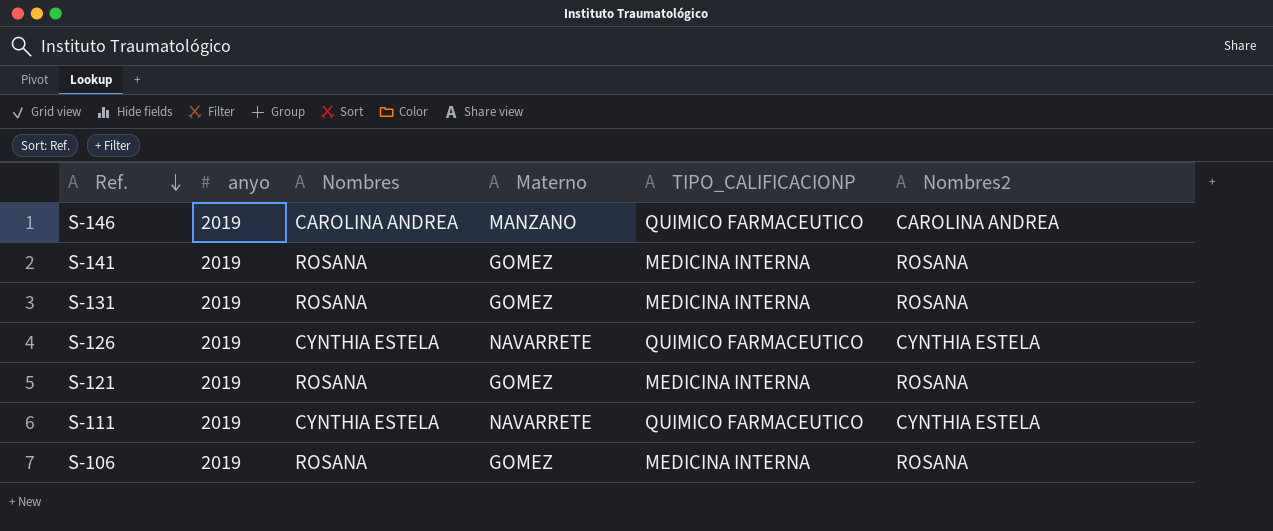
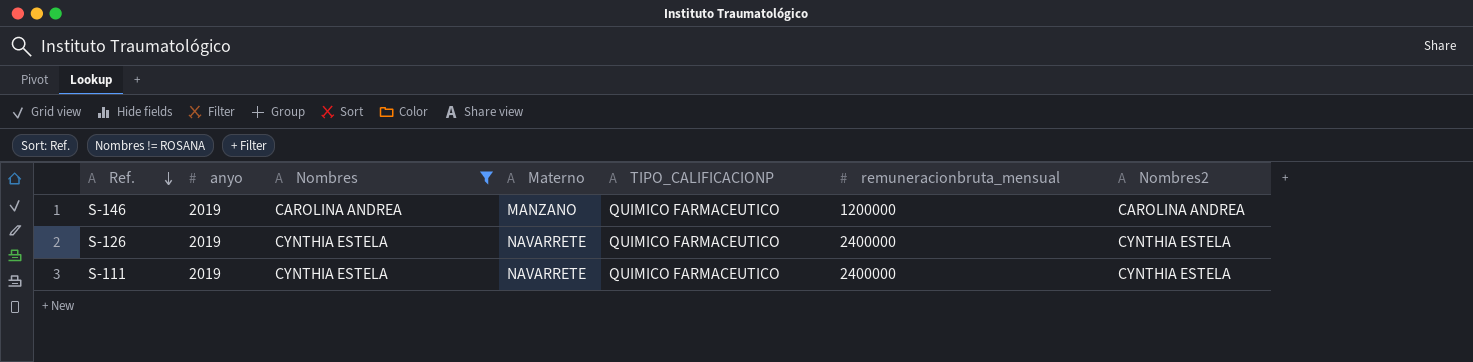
filter: none -> Nombres != ROSANA
column remuneracionbruta_mensual | position: none -> 6

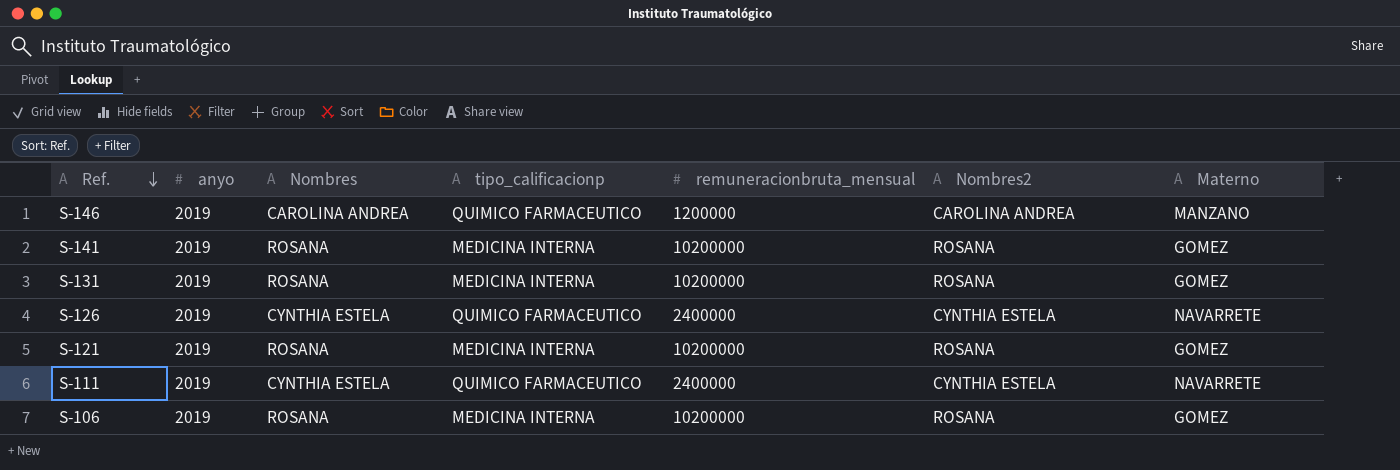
filter: Nombres != ROSANA -> none
column name: TIPO_CALIFICACIONP -> tipo_calificacionp
column Materno | position: 4 -> 7

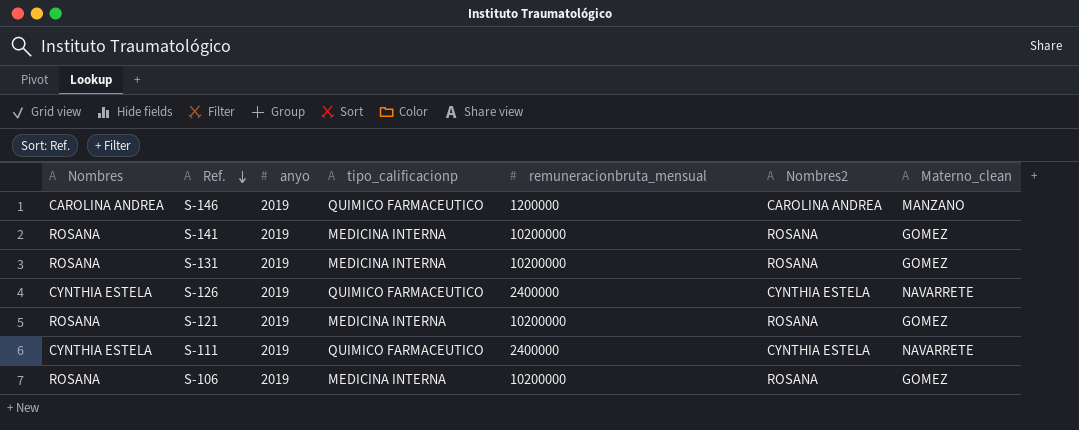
column Nombres | position: 3 -> 1
column name: Materno -> Materno_clean

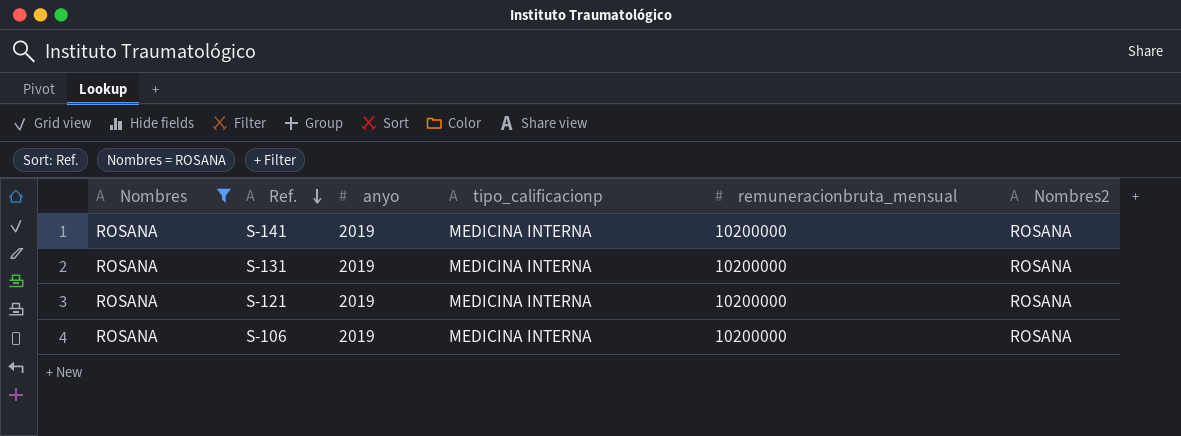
filter: none -> Nombres = ROSANA
column Materno_clean | position: 7 -> none

